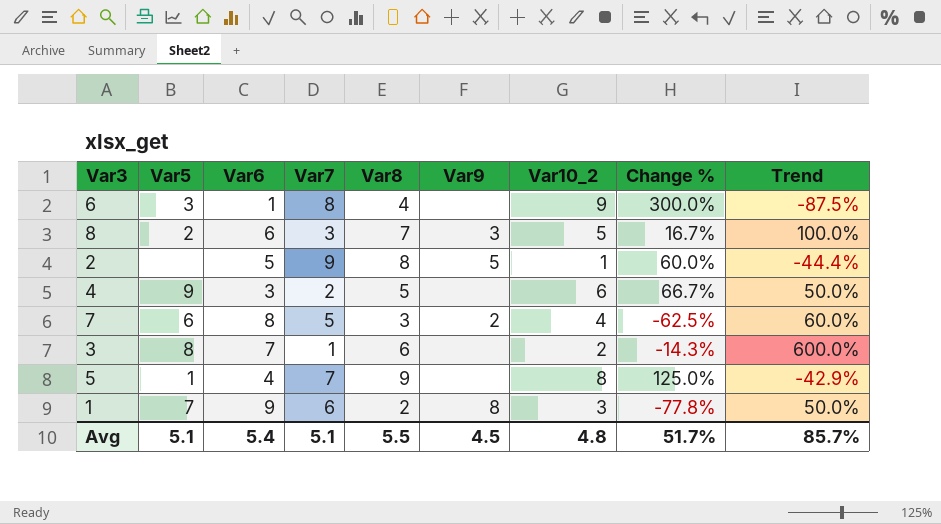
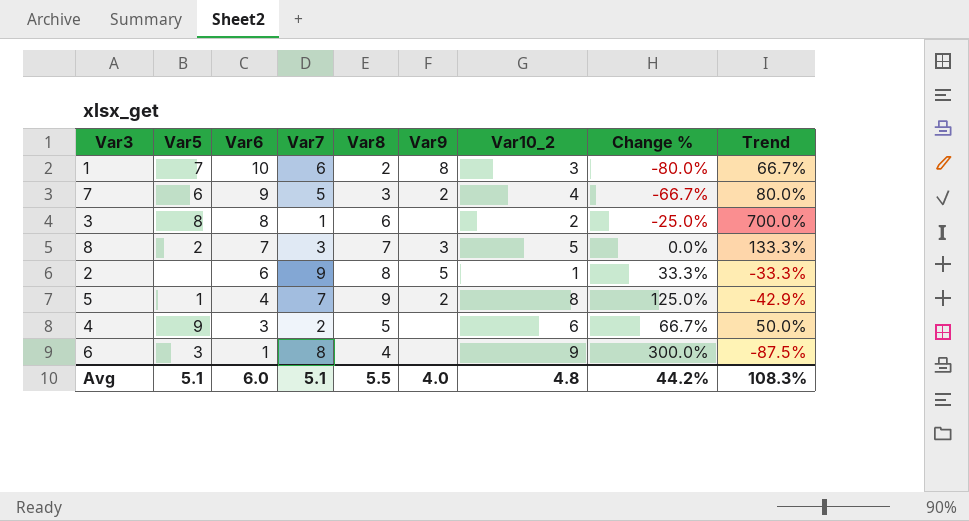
row order: none -> Var6 descending
1 | Var6: 9 -> 10
1 | Change %: -77.8% -> -80.0%
1 | Trend: 50.0% -> 66.7%
7 | Var6: 8 -> 9
7 | Change %: -62.5% -> -66.7%
7 | Trend: 60.0% -> 80.0%
3 | Var6: 7 -> 8
3 | Change %: -14.3% -> -25.0%
3 | Trend: 600.0% -> 700.0%
8 | Var6: 6 -> 7
8 | Change %: 16.7% -> 0.0%
8 | Trend: 100.0% -> 133.3%
2 | Var6: 5 -> 6
2 | Change %: 60.0% -> 33.3%
2 | Trend: -44.4% -> -33.3%
5 | Var9: none -> 2
Avg | Var6: 5.4 -> 6.0
Avg | Var9: 4.5 -> 4.0
Avg | Change %: 51.7% -> 44.2%
Avg | Trend: 85.7% -> 108.3%

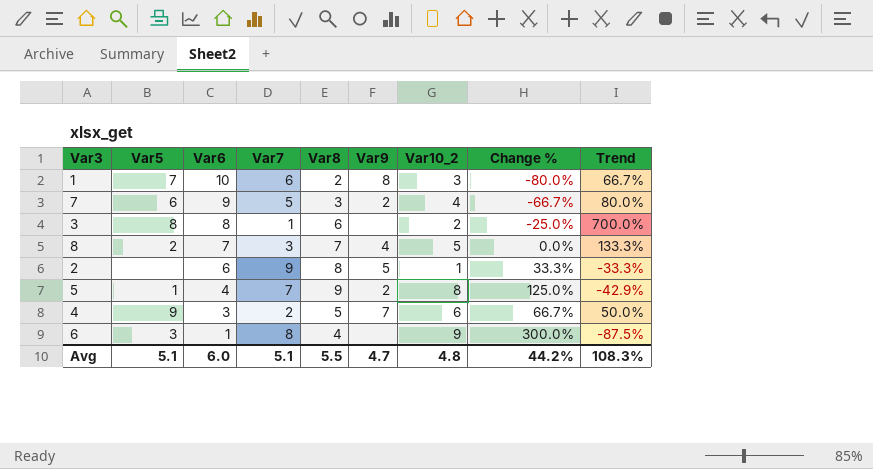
8 | Var9: 3 -> 4
4 | Var9: none -> 7
Avg | Var9: 4.0 -> 4.7

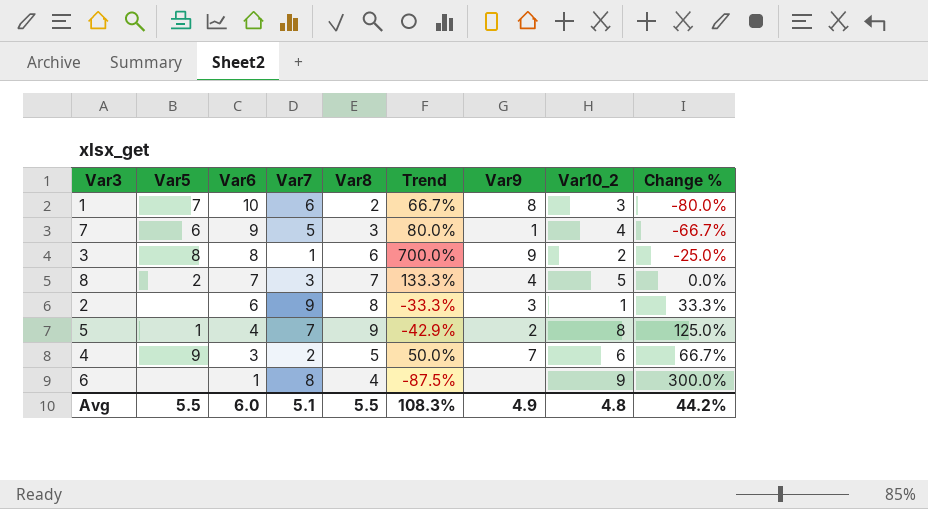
column Trend | position: 9 -> 6
7 | Var9: 2 -> 1
3 | Var9: none -> 9
2 | Var9: 5 -> 3
6 | Var5: 3 -> none
Avg | Var5: 5.1 -> 5.5
Avg | Var9: 4.7 -> 4.9

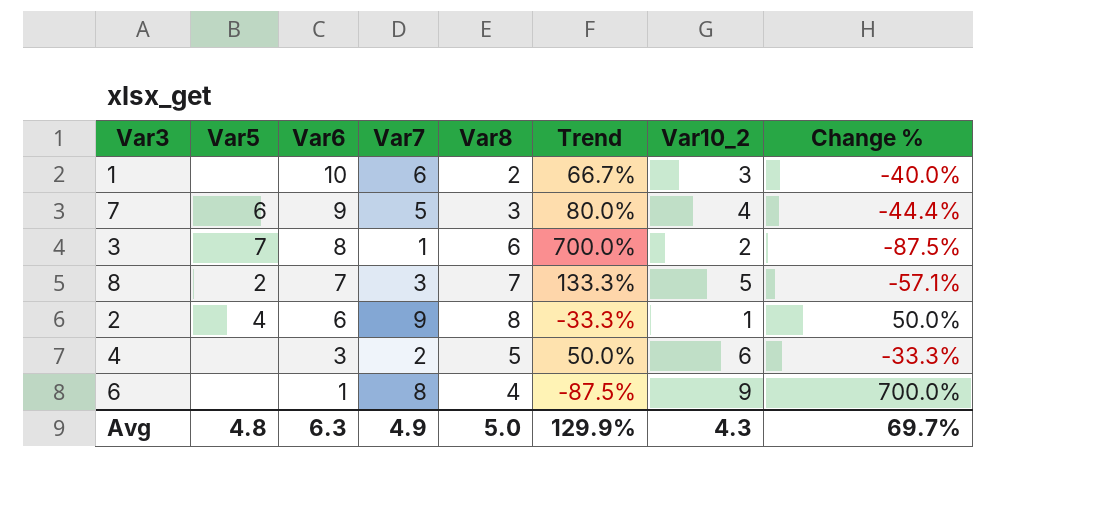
column Var9 | position: 7 -> none
column Change % | formula: ([Var8] - [Var6]) / [Var6] -> ([Var7] - [Var6]) / [Var6]
row 5: 1 | 4 | 7 | 9 | -42.9% | 2 | 8 | 125.0% -> none
1 | Var5: 7 -> none
3 | Var5: 8 -> 7
2 | Var5: none -> 4
4 | Var5: 9 -> none
Avg | Var5: 5.5 -> 4.8
Avg | Var6: 6.0 -> 6.3
Avg | Var7: 5.1 -> 4.9
Avg | Var8: 5.5 -> 5.0
Avg | Trend: 108.3% -> 129.9%
Avg | Var10_2: 4.8 -> 4.3
Avg | Change %: 44.2% -> 69.7%

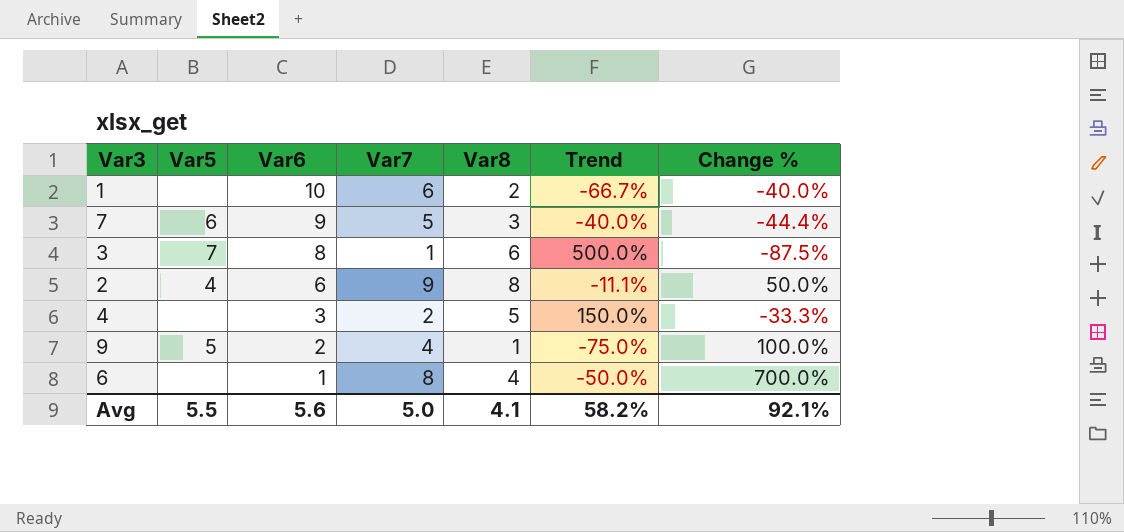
column Var10_2 | position: 7 -> none
column Trend | formula: ([Var6] - [Var7]) / [Var7] -> ([Var8] - [Var7]) / [Var7]
row 8: 2 | 7 | 3 | 7 | 133.3% | 5 | -57.1% -> none
row 9: none -> 5 | 2 | 4 | 1 | -75.0% | 100.0%
Avg | Var5: 4.8 -> 5.5
Avg | Var6: 6.3 -> 5.6
Avg | Var7: 4.9 -> 5.0
Avg | Var8: 5.0 -> 4.1
Avg | Trend: 129.9% -> 58.2%
Avg | Change %: 69.7% -> 92.1%

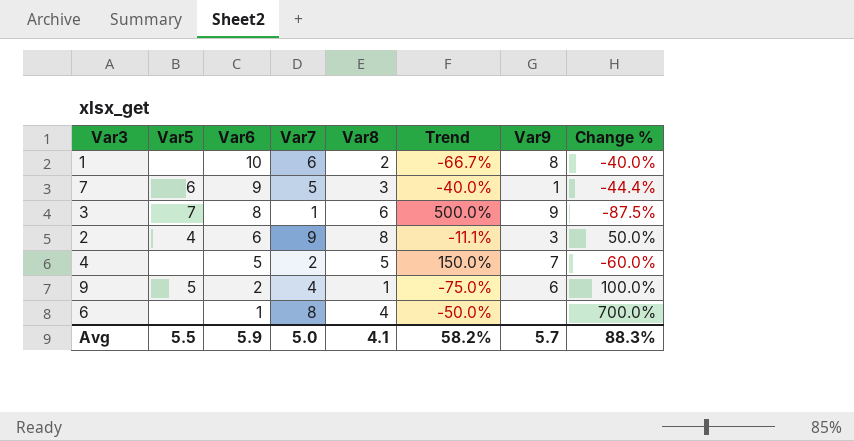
column Var9 | position: none -> 7
4 | Var6: 3 -> 5
4 | Change %: -33.3% -> -60.0%
Avg | Var6: 5.6 -> 5.9
Avg | Change %: 92.1% -> 88.3%

